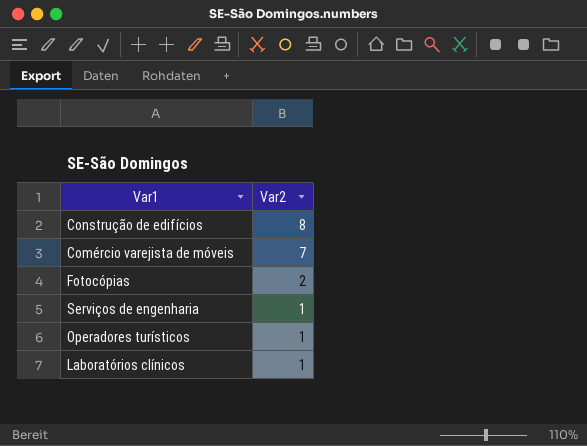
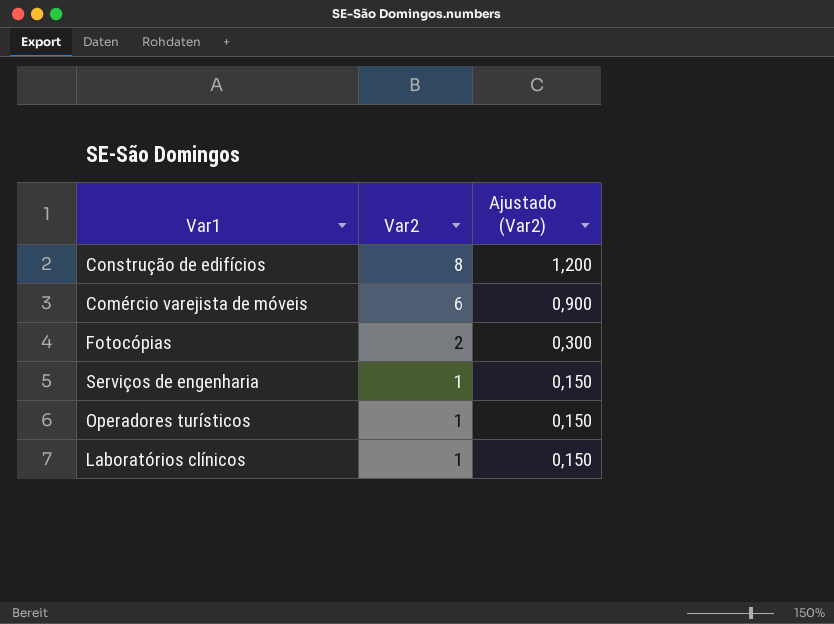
column Ajustado (Var2) | formula: none -> [Var2] * 0,15
Comércio varejista de móveis | Var2: 7 -> 6

